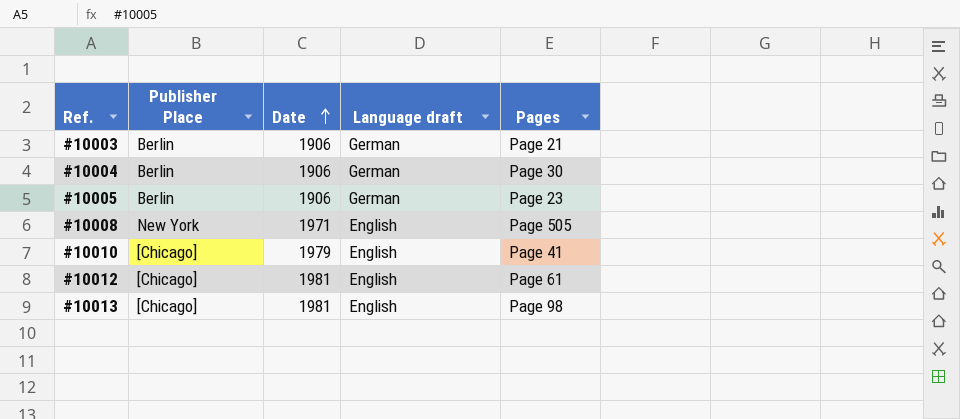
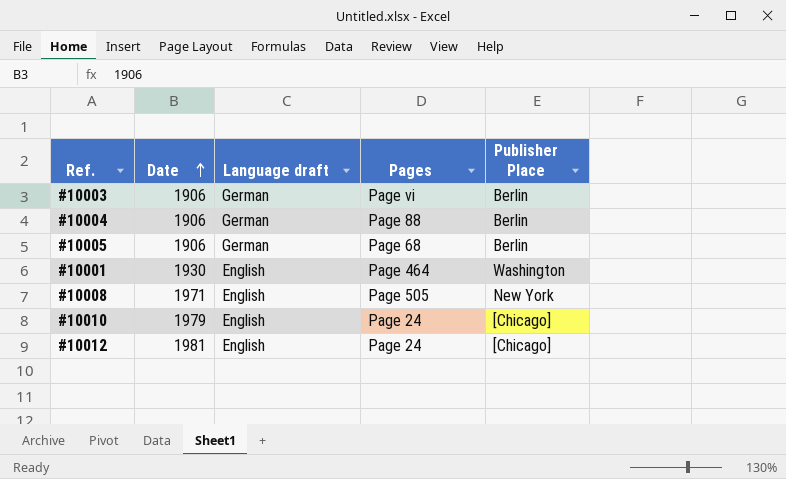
column Publisher Place | position: 2 -> 5
row #10013: [Chicago] | 1981 | English | Page 98 -> none
#10003 | Pages: Page 21 -> Page vi
#10004 | Pages: Page 30 -> Page 88
#10005 | Pages: Page 23 -> Page 68
row #10001: none -> 1930 | English | Page 464 | Washington
#10010 | Pages: Page 41 -> Page 24
#10012 | Pages: Page 61 -> Page 24

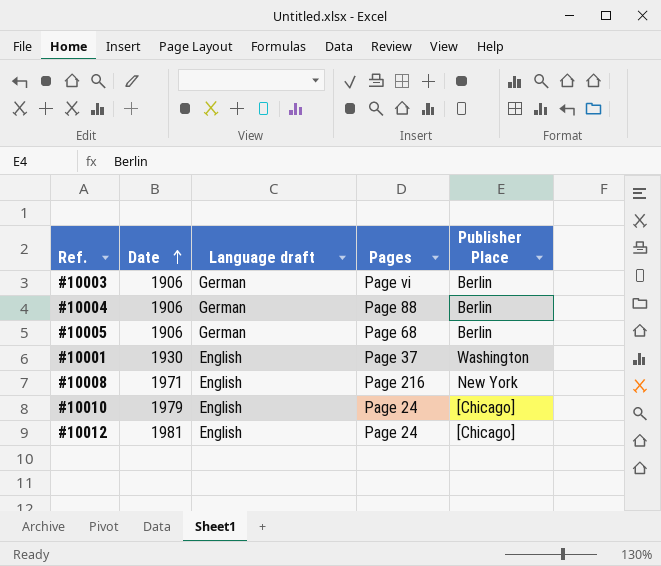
#10001 | Pages: Page 464 -> Page 37
#10008 | Pages: Page 505 -> Page 216

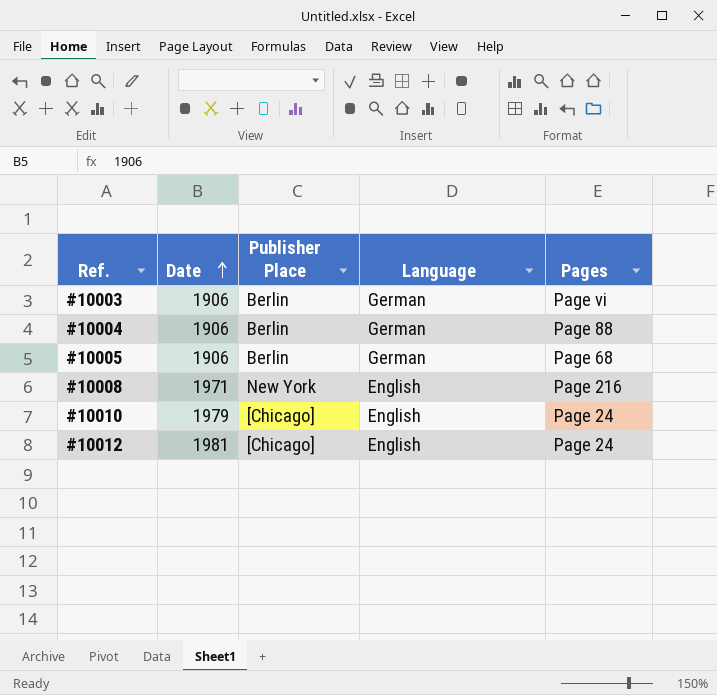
column Publisher Place | position: 5 -> 3
column name: Language draft -> Language
row #10001: 1930 | English | Page 37 | Washington -> none

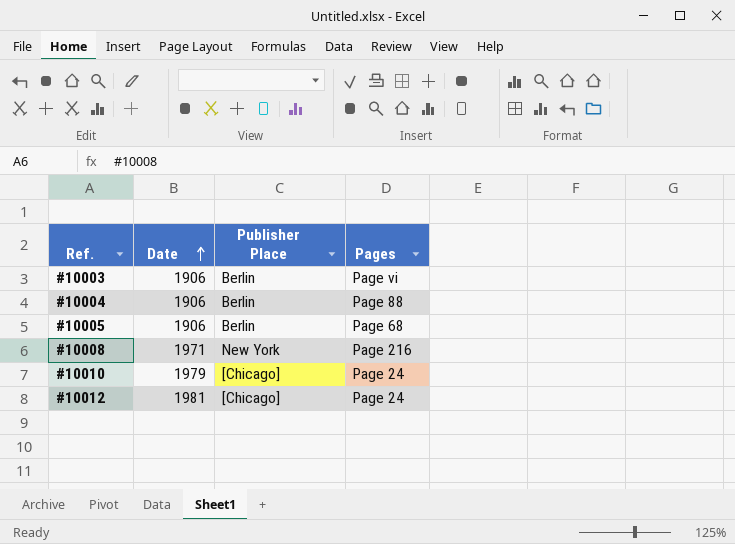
column Language | position: 4 -> none

